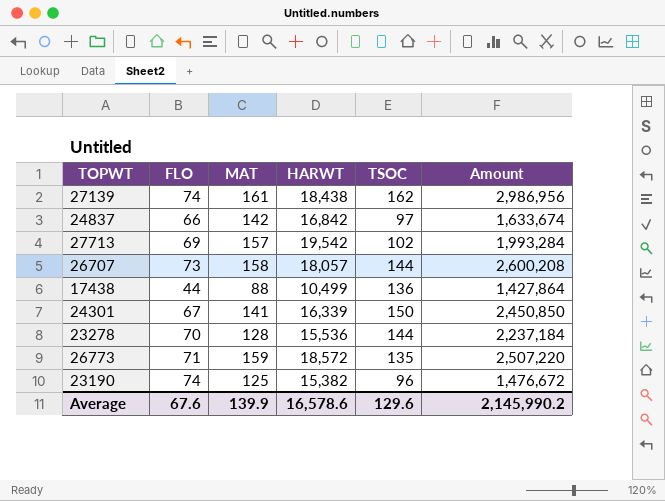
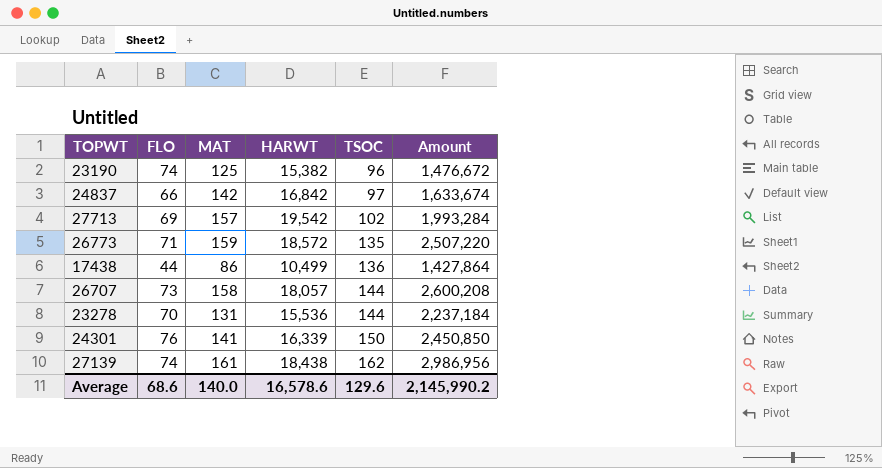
row order: none -> TSOC ascending
17438 | MAT: 88 -> 86
23278 | MAT: 128 -> 131
24301 | FLO: 67 -> 76
Average | FLO: 67.6 -> 68.6
Average | MAT: 139.9 -> 140.0

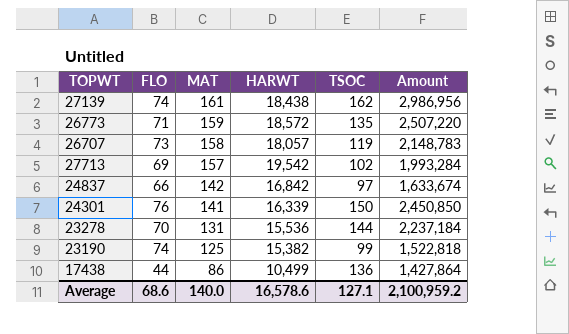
row order: TSOC ascending -> MAT descending
26707 | TSOC: 144 -> 119
26707 | Amount: 2,600,208 -> 2,148,783
23190 | TSOC: 96 -> 99
23190 | Amount: 1,476,672 -> 1,522,818
Average | TSOC: 129.6 -> 127.1
Average | Amount: 2,145,990.2 -> 2,100,959.2

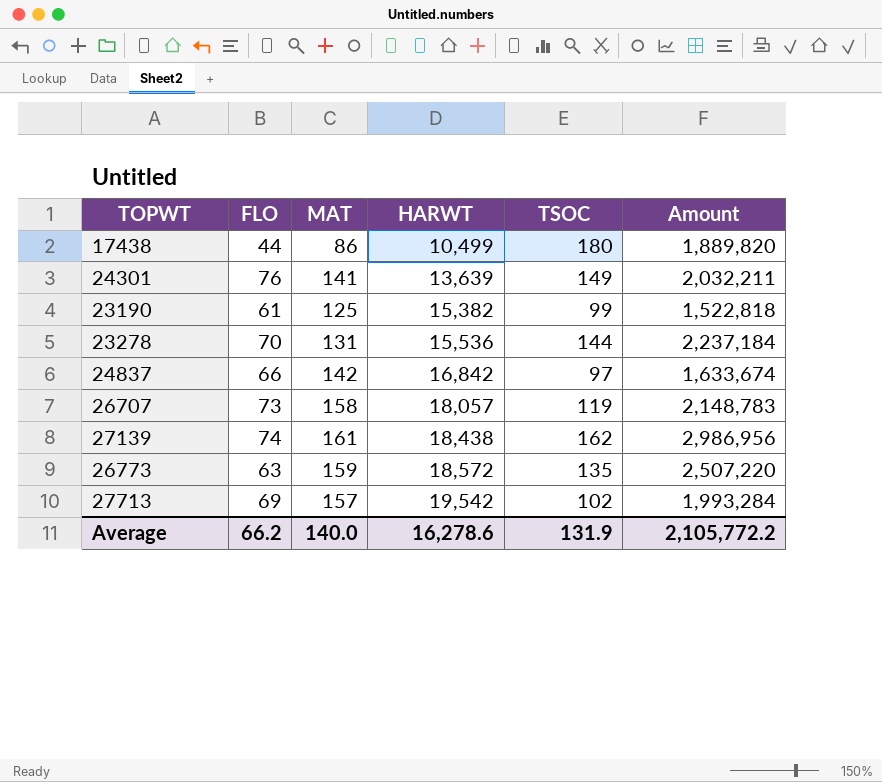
row order: MAT descending -> HARWT ascending
17438 | TSOC: 136 -> 180
17438 | Amount: 1,427,864 -> 1,889,820
24301 | HARWT: 16,339 -> 13,639
24301 | TSOC: 150 -> 149
24301 | Amount: 2,450,850 -> 2,032,211
23190 | FLO: 74 -> 61
26773 | FLO: 71 -> 63
Average | FLO: 68.6 -> 66.2
Average | HARWT: 16,578.6 -> 16,278.6
Average | TSOC: 127.1 -> 131.9
Average | Amount: 2,100,959.2 -> 2,105,772.2

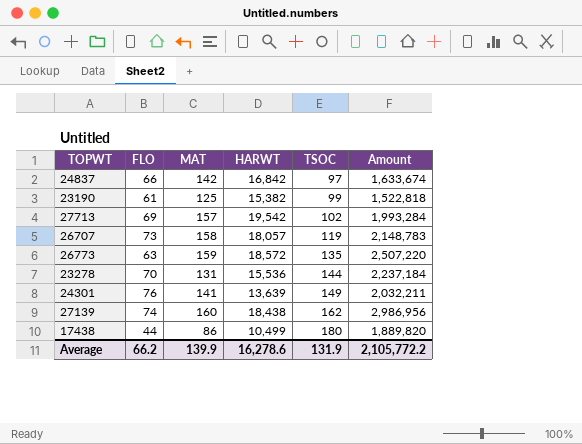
row order: HARWT ascending -> TSOC ascending
27139 | MAT: 161 -> 160
Average | MAT: 140.0 -> 139.9

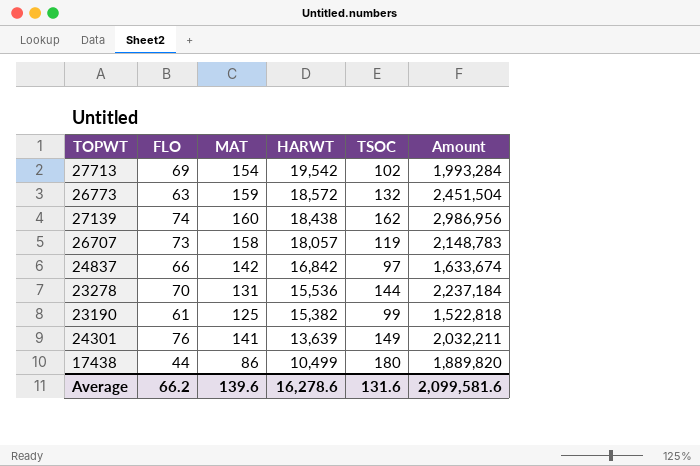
row order: TSOC ascending -> HARWT descending
27713 | MAT: 157 -> 154
26773 | TSOC: 135 -> 132
26773 | Amount: 2,507,220 -> 2,451,504
Average | MAT: 139.9 -> 139.6
Average | TSOC: 131.9 -> 131.6
Average | Amount: 2,105,772.2 -> 2,099,581.6

